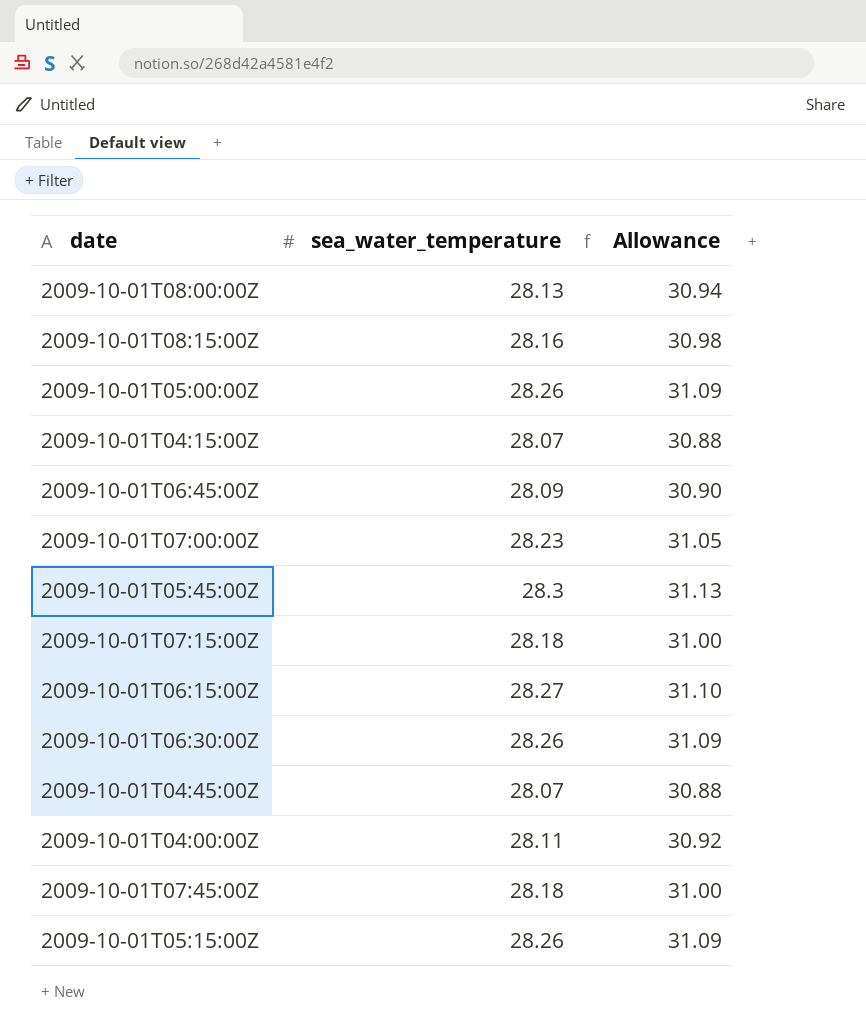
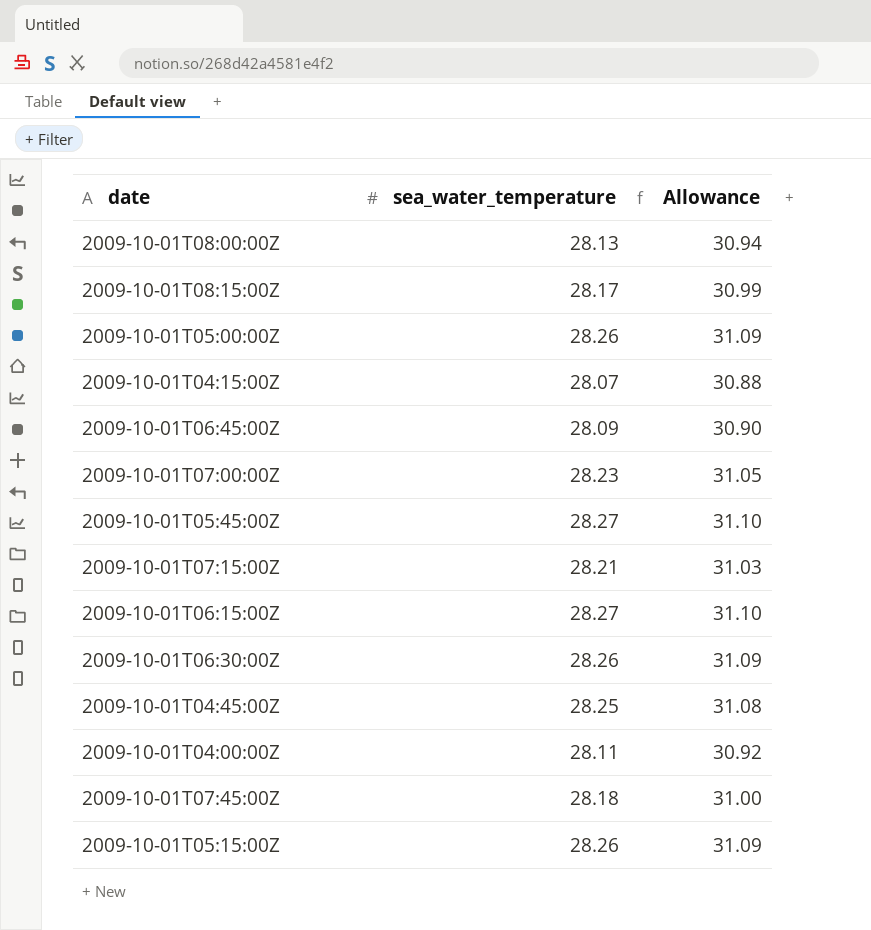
2009-10-01T08:15:00Z | sea_water_temperature: 28.16 -> 28.17
2009-10-01T08:15:00Z | Allowance: 30.98 -> 30.99
2009-10-01T05:45:00Z | sea_water_temperature: 28.3 -> 28.27
2009-10-01T05:45:00Z | Allowance: 31.13 -> 31.10
2009-10-01T07:15:00Z | sea_water_temperature: 28.18 -> 28.21
2009-10-01T07:15:00Z | Allowance: 31.00 -> 31.03
2009-10-01T04:45:00Z | sea_water_temperature: 28.07 -> 28.25
2009-10-01T04:45:00Z | Allowance: 30.88 -> 31.08

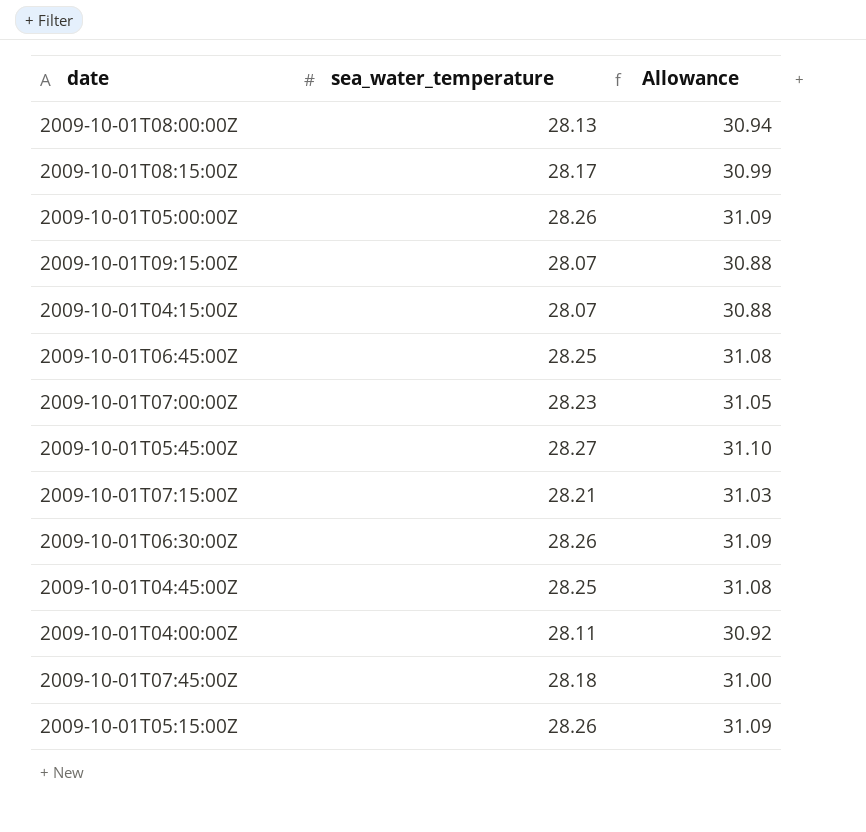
row 2009-10-01T06:15:00Z: 28.27 | 31.10 -> none
row 2009-10-01T09:15:00Z: none -> 28.07 | 30.88
2009-10-01T06:45:00Z | sea_water_temperature: 28.09 -> 28.25
2009-10-01T06:45:00Z | Allowance: 30.90 -> 31.08

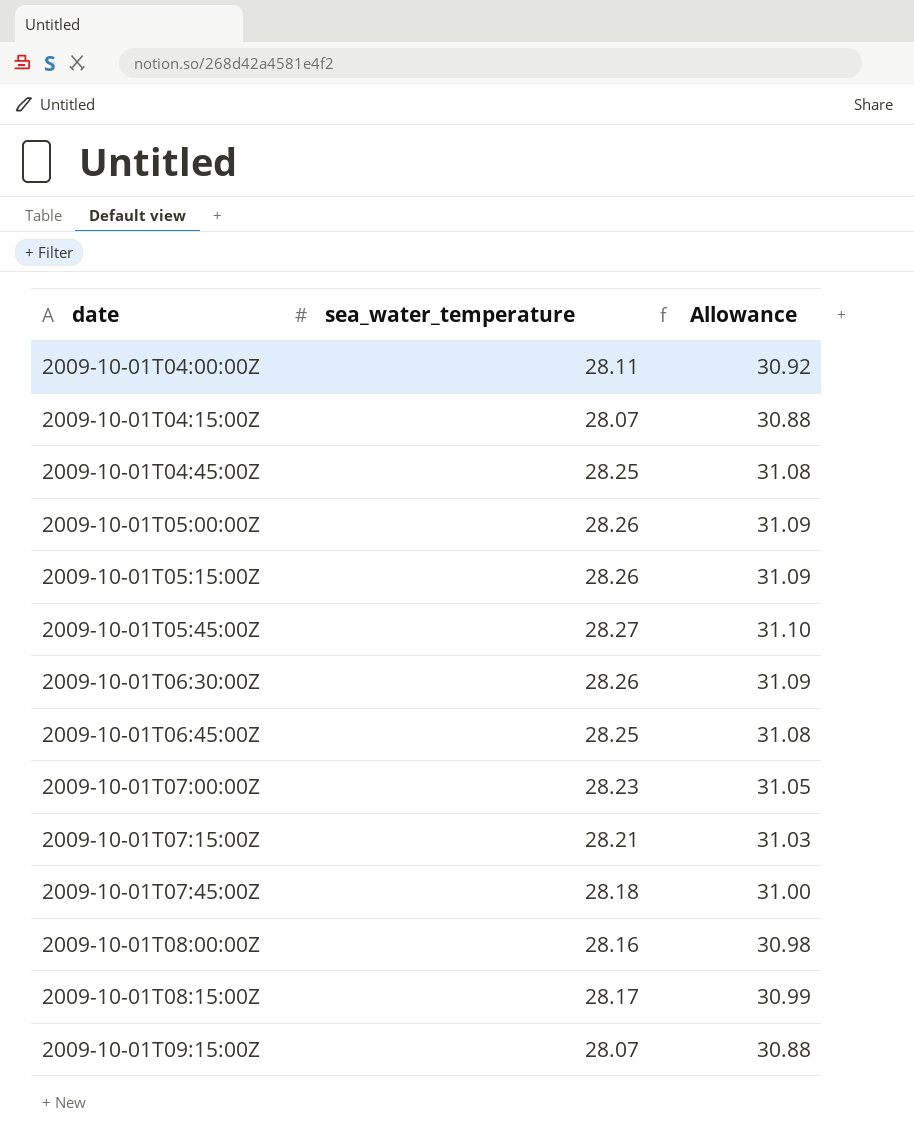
row order: none -> date ascending
2009-10-01T08:00:00Z | sea_water_temperature: 28.13 -> 28.16
2009-10-01T08:00:00Z | Allowance: 30.94 -> 30.98

